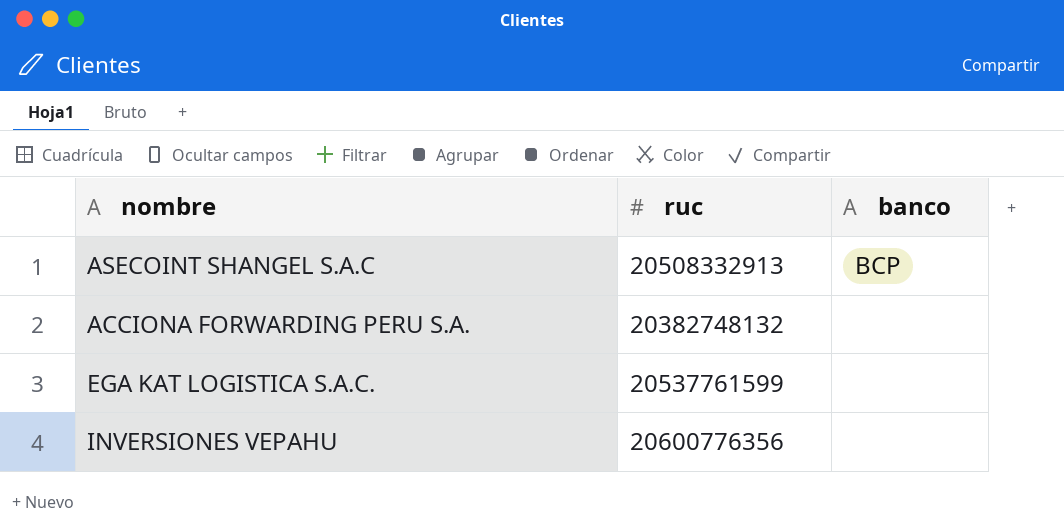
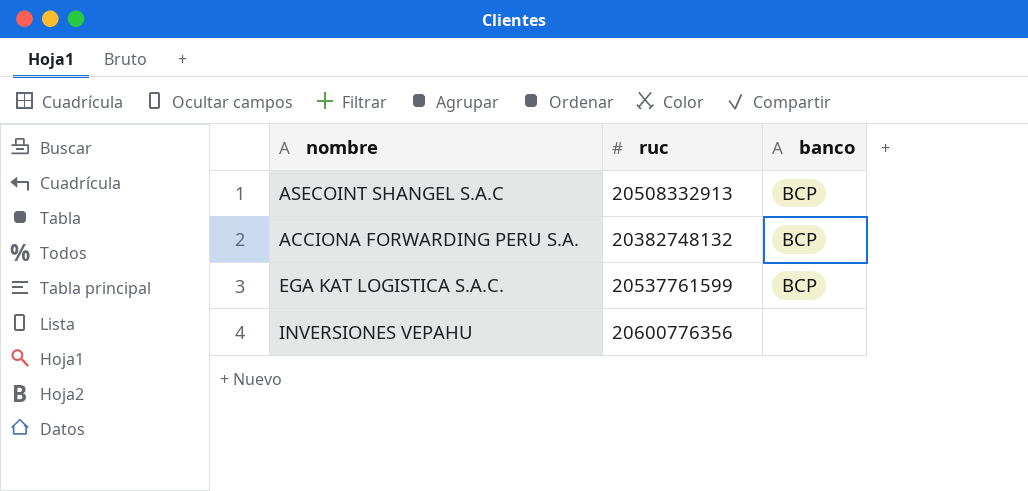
ACCIONA FORWARDING PERU S.A. | banco: none -> BCP
EGA KAT LOGISTICA S.A.C. | banco: none -> BCP

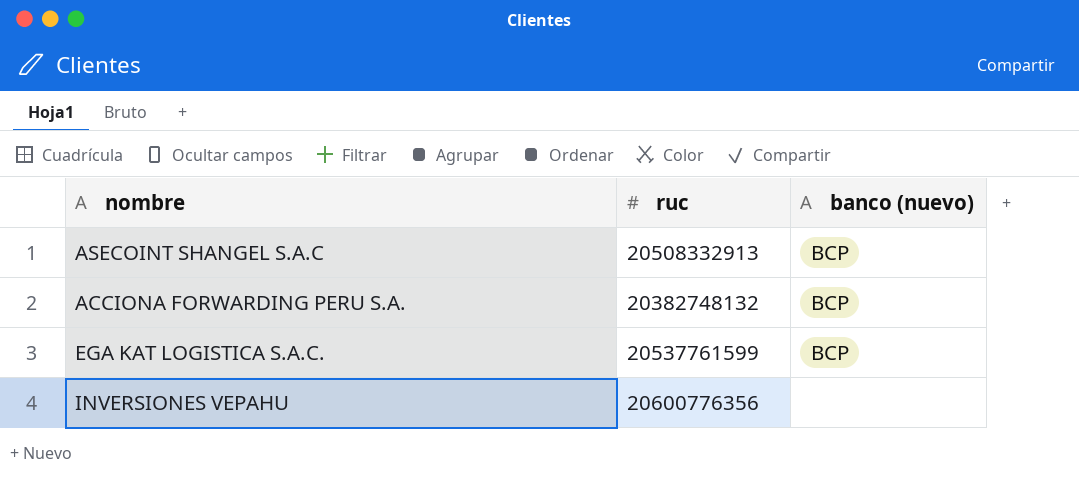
column name: banco -> banco (nuevo)

